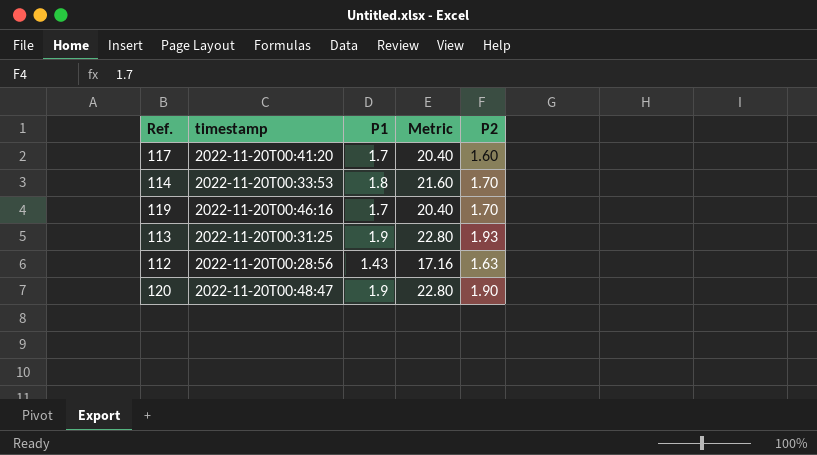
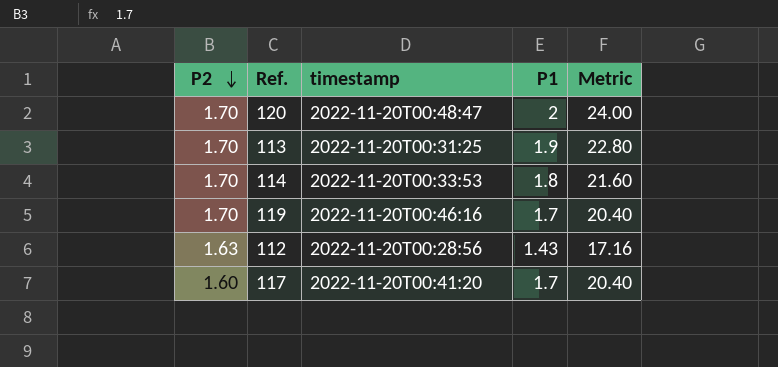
row order: none -> P2 descending
column P2 | position: 5 -> 1
120 | P2: 1.90 -> 1.70
120 | P1: 1.9 -> 2
120 | Metric: 22.80 -> 24.00
113 | P2: 1.93 -> 1.70

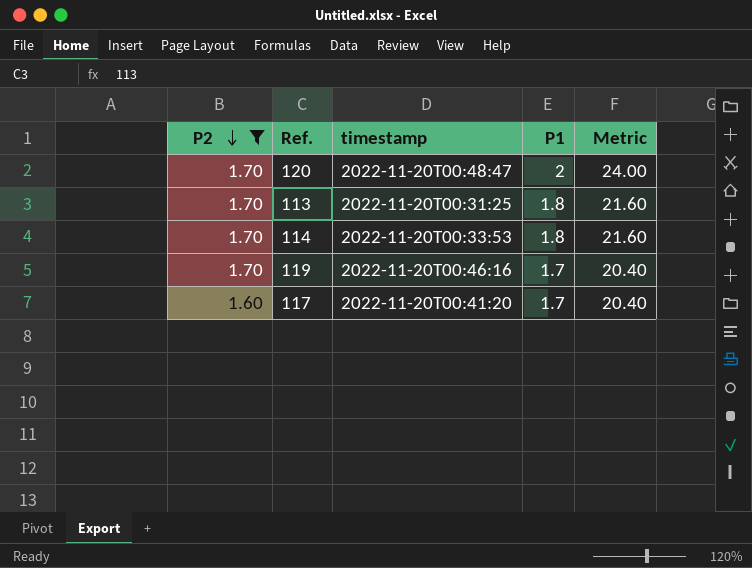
filter: none -> P2 != 1.63
113 | P1: 1.9 -> 1.8
113 | Metric: 22.80 -> 21.60

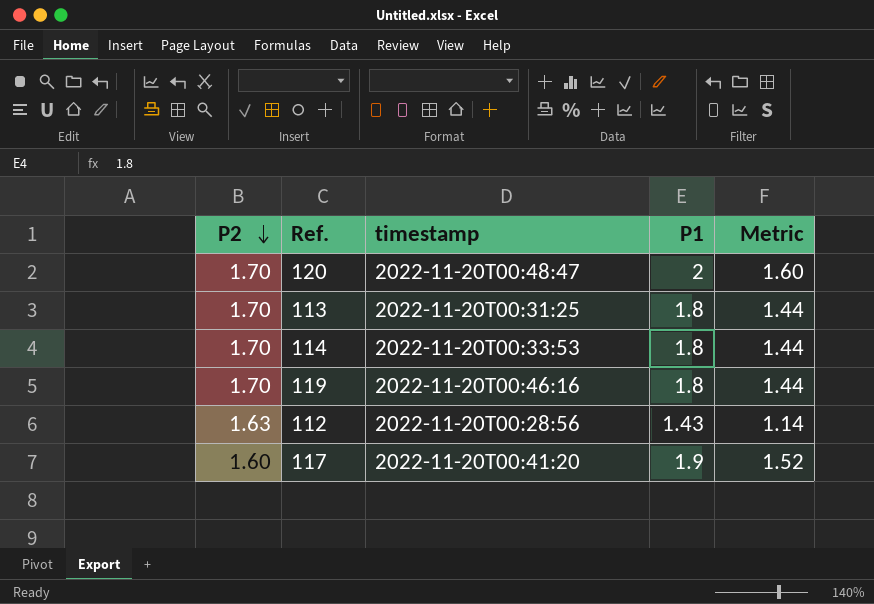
filter: P2 != 1.63 -> none
column Metric | formula: [P1] * 12 -> [P1] * 0.8
119 | P1: 1.7 -> 1.8
117 | P1: 1.7 -> 1.9

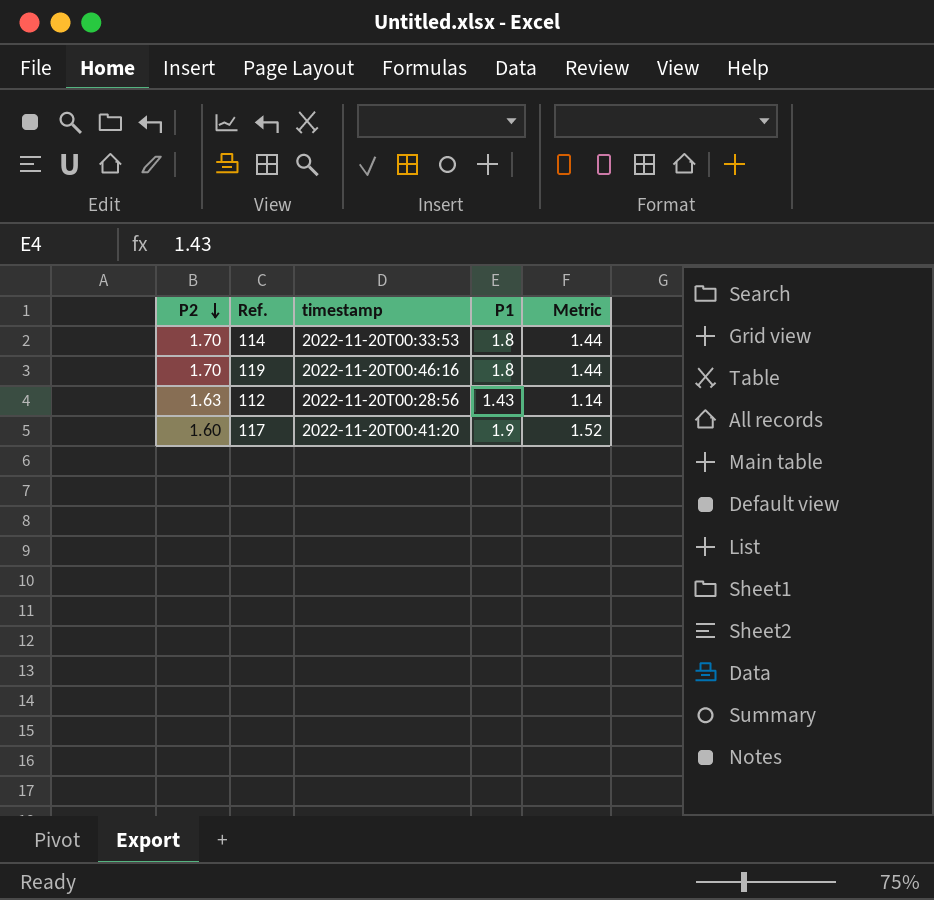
row 120: 1.70 | 2022-11-20T00:48:47 | 2 | 1.60 -> none
row 113: 1.70 | 2022-11-20T00:31:25 | 1.8 | 1.44 -> none

